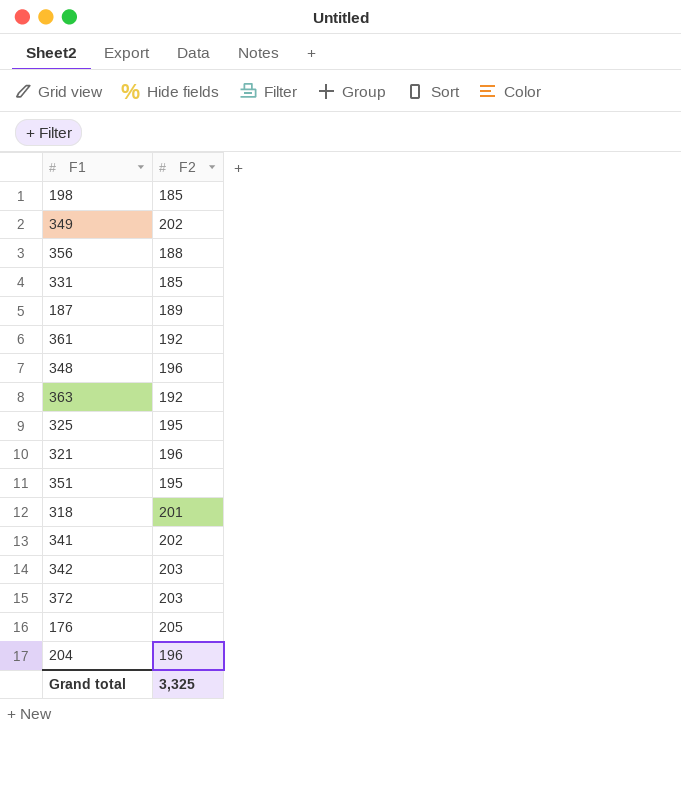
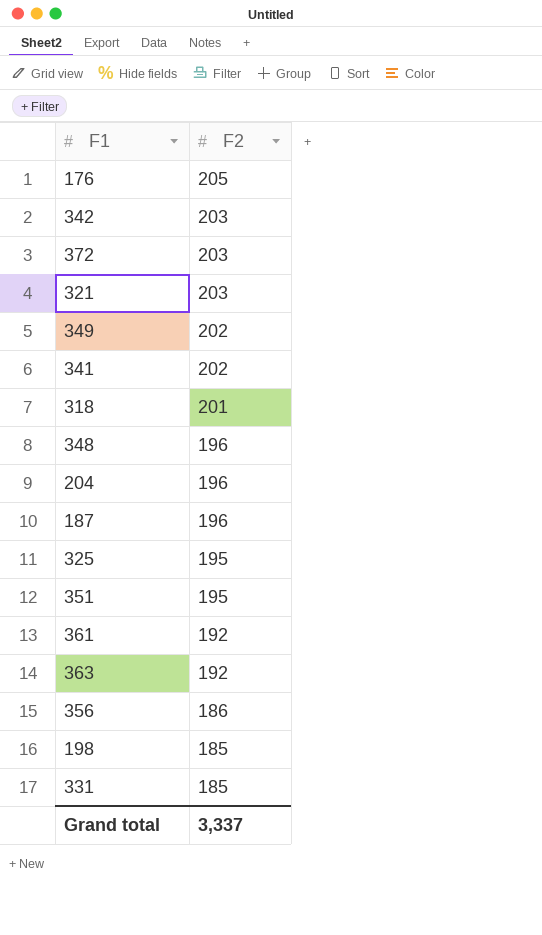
row order: none -> F2 descending
321 | F2: 196 -> 203
187 | F2: 189 -> 196
356 | F2: 188 -> 186
Grand total | F2: 3,325 -> 3,337

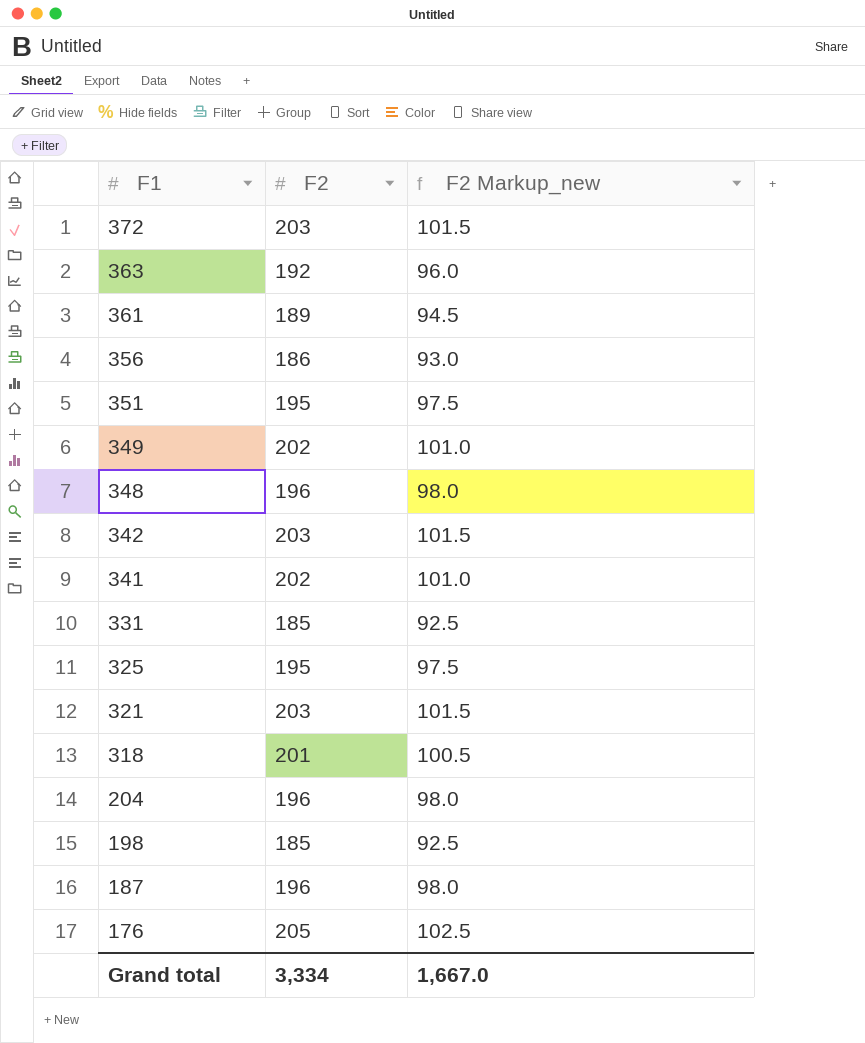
row order: F2 descending -> F1 descending
column F2 Markup_new | formula: none -> [F2] * 0.5
361 | F2: 192 -> 189
Grand total | F2: 3,337 -> 3,334

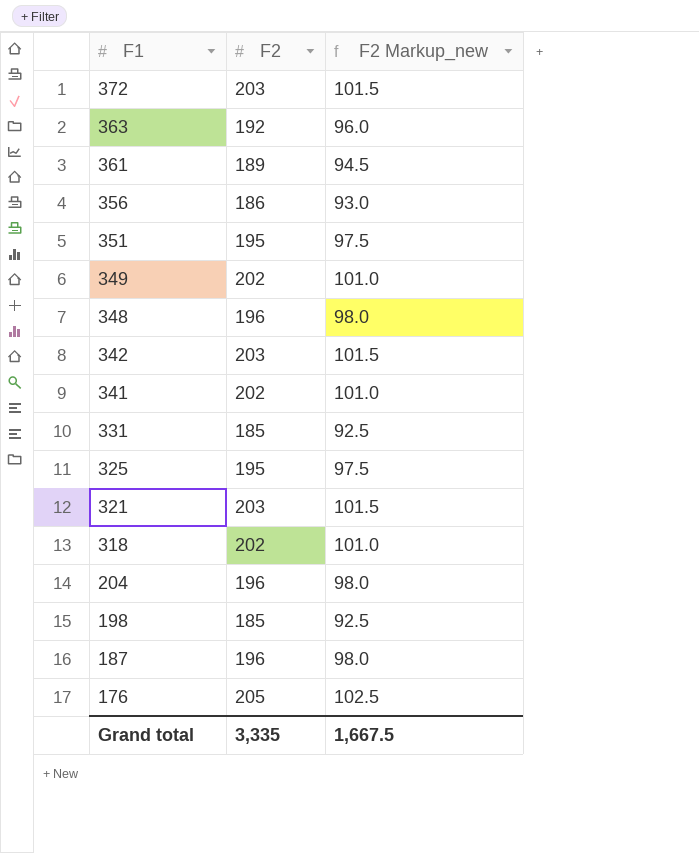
318 | F2: 201 -> 202
318 | F2 Markup_new: 100.5 -> 101.0
Grand total | F2: 3,334 -> 3,335
Grand total | F2 Markup_new: 1,667.0 -> 1,667.5

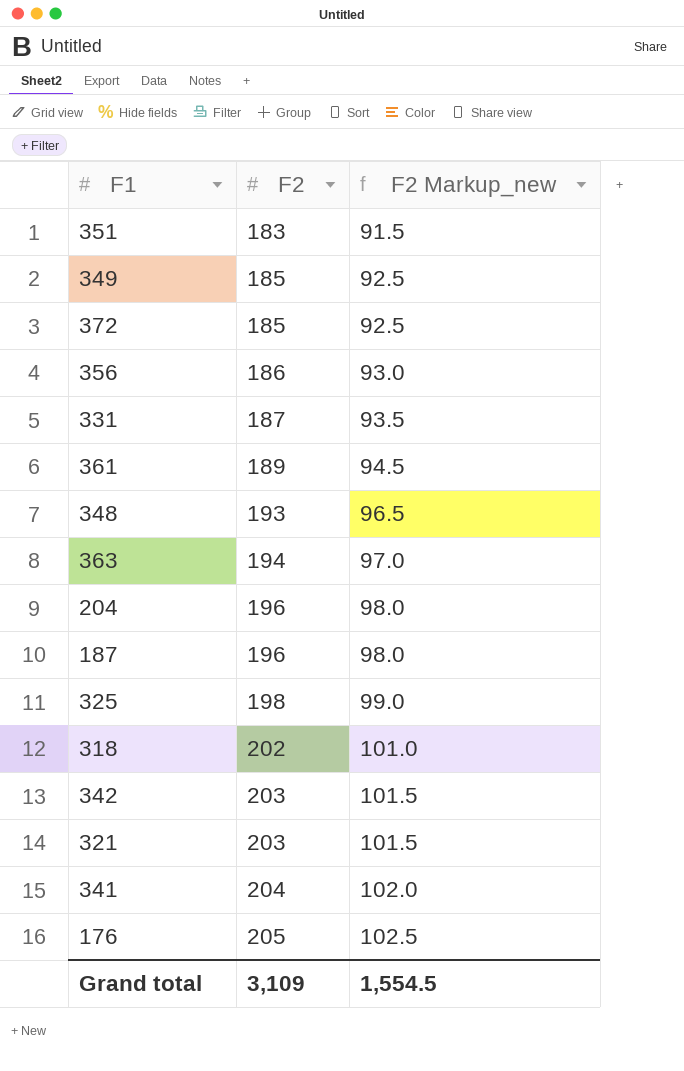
row order: F1 descending -> F2 ascending
row 198: 185 | 92.5 -> none
351 | F2: 195 -> 183
351 | F2 Markup_new: 97.5 -> 91.5
349 | F2: 202 -> 185
349 | F2 Markup_new: 101.0 -> 92.5
372 | F2: 203 -> 185
372 | F2 Markup_new: 101.5 -> 92.5
331 | F2: 185 -> 187
331 | F2 Markup_new: 92.5 -> 93.5
348 | F2: 196 -> 193
348 | F2 Markup_new: 98.0 -> 96.5
363 | F2: 192 -> 194
363 | F2 Markup_new: 96.0 -> 97.0
325 | F2: 195 -> 198
325 | F2 Markup_new: 97.5 -> 99.0
341 | F2: 202 -> 204
341 | F2 Markup_new: 101.0 -> 102.0
Grand total | F2: 3,335 -> 3,109
Grand total | F2 Markup_new: 1,667.5 -> 1,554.5

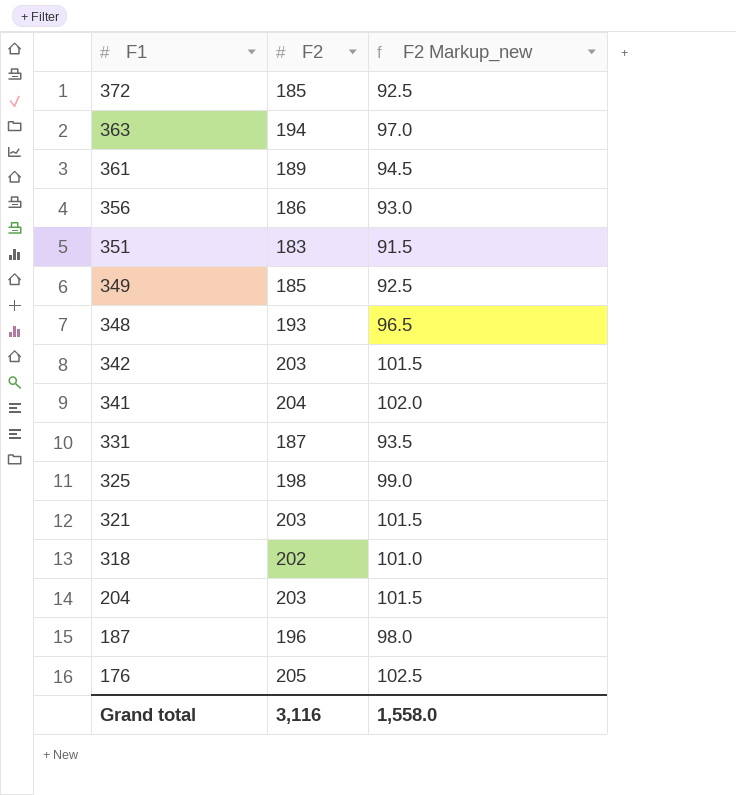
row order: F2 ascending -> F1 descending
204 | F2: 196 -> 203
204 | F2 Markup_new: 98.0 -> 101.5
Grand total | F2: 3,109 -> 3,116
Grand total | F2 Markup_new: 1,554.5 -> 1,558.0

